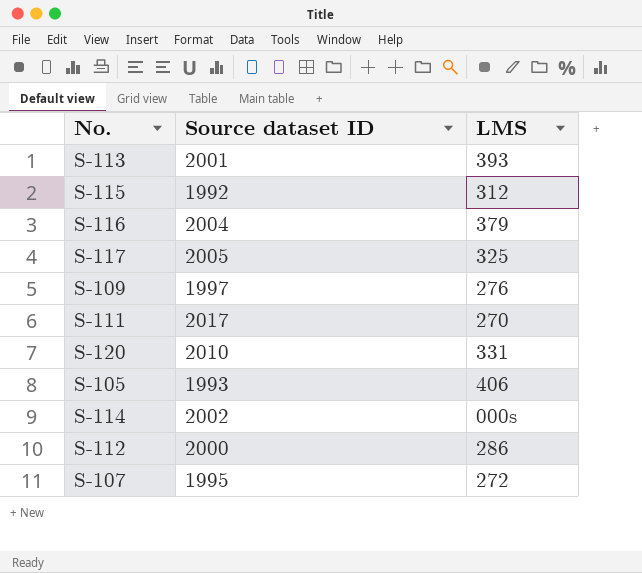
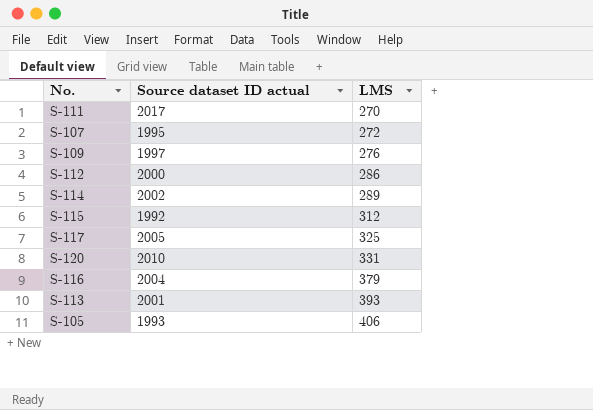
row order: none -> LMS ascending
column name: Source dataset ID -> Source dataset ID actual
S-114 | LMS: 000s -> 289

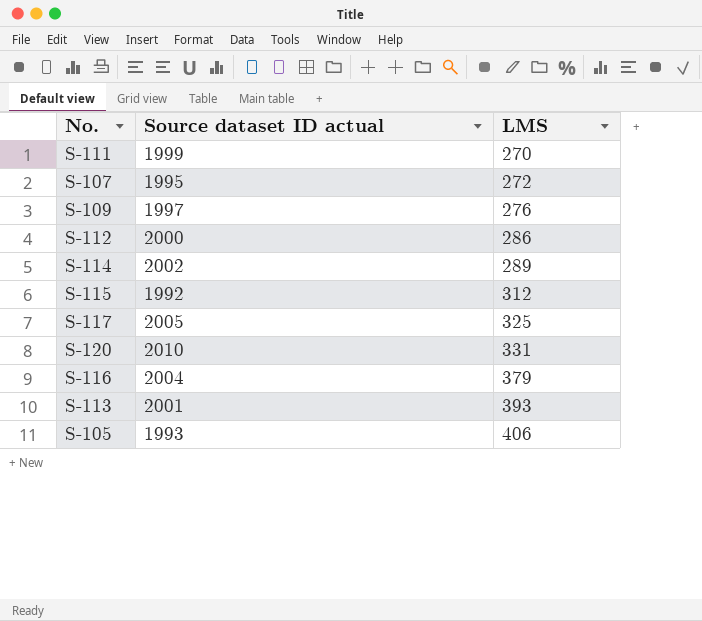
S-111 | Source dataset ID actual: 2017 -> 1999

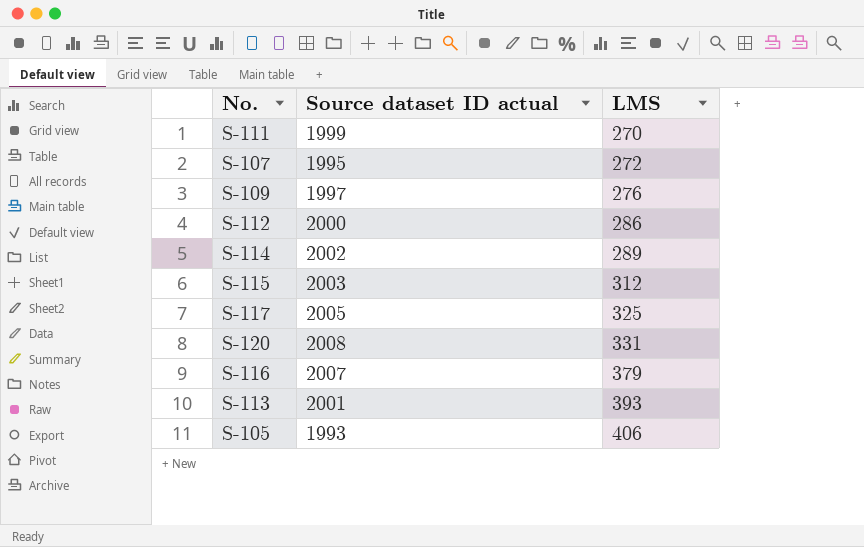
S-115 | Source dataset ID actual: 1992 -> 2003
S-120 | Source dataset ID actual: 2010 -> 2008
S-116 | Source dataset ID actual: 2004 -> 2007

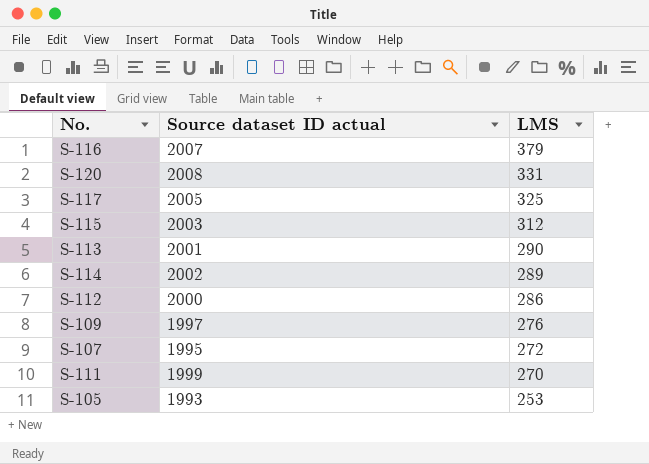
row order: LMS ascending -> LMS descending
S-113 | LMS: 393 -> 290
S-105 | LMS: 406 -> 253

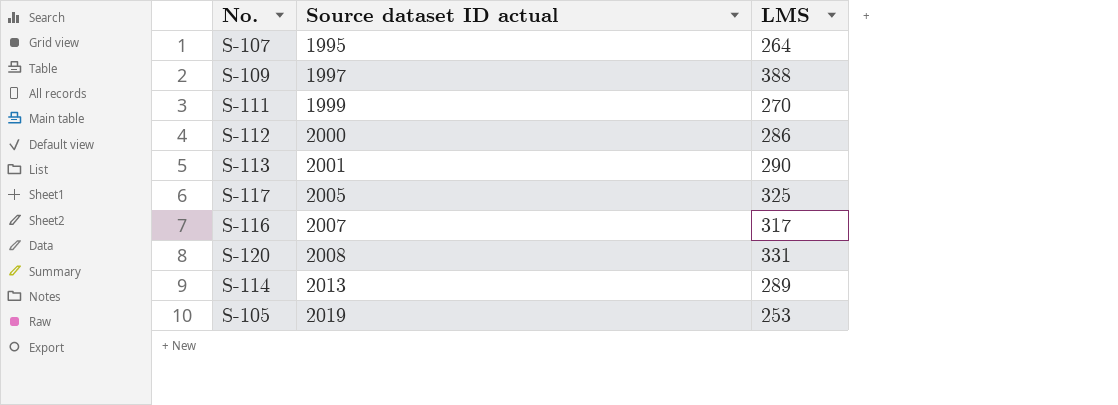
row order: LMS descending -> Source dataset ID actual ascending
row S-115: 2003 | 312 -> none
S-107 | LMS: 272 -> 264
S-109 | LMS: 276 -> 388
S-116 | LMS: 379 -> 317
S-114 | Source dataset ID actual: 2002 -> 2013
S-105 | Source dataset ID actual: 1993 -> 2019

